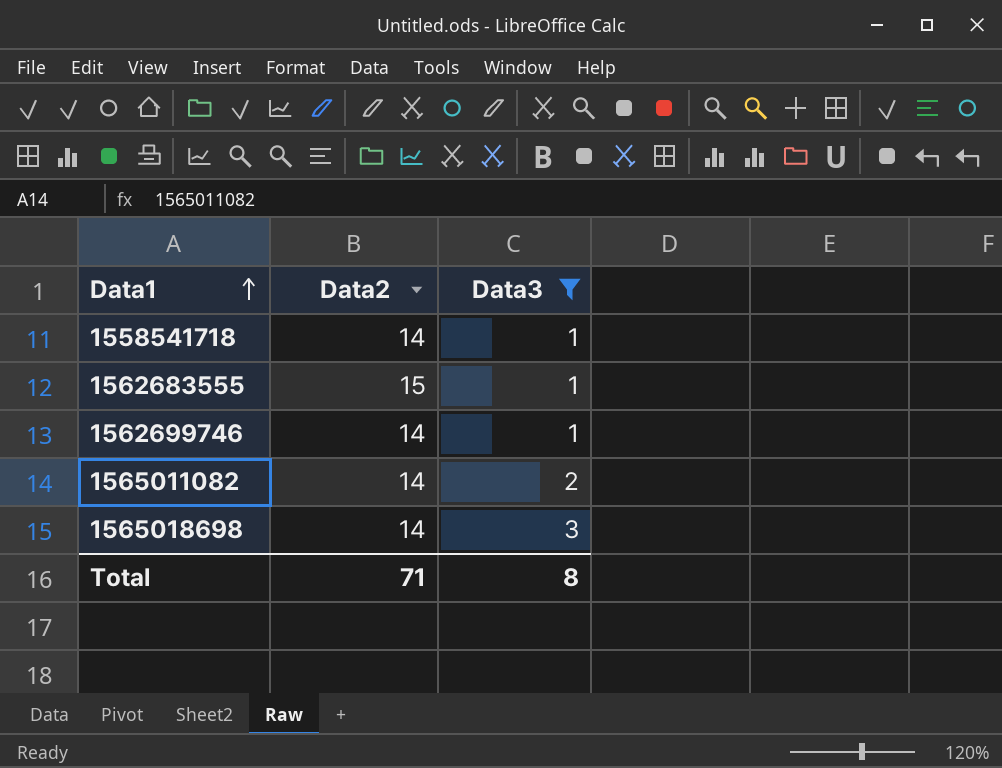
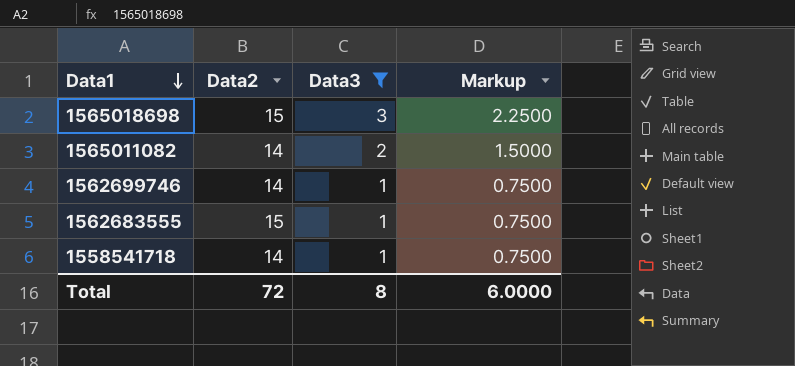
row order: Data1 ascending -> Data1 descending
column Markup | formula: none -> [Data3] * 0.75
1565018698 | Data2: 14 -> 15
Total | Data2: 71 -> 72

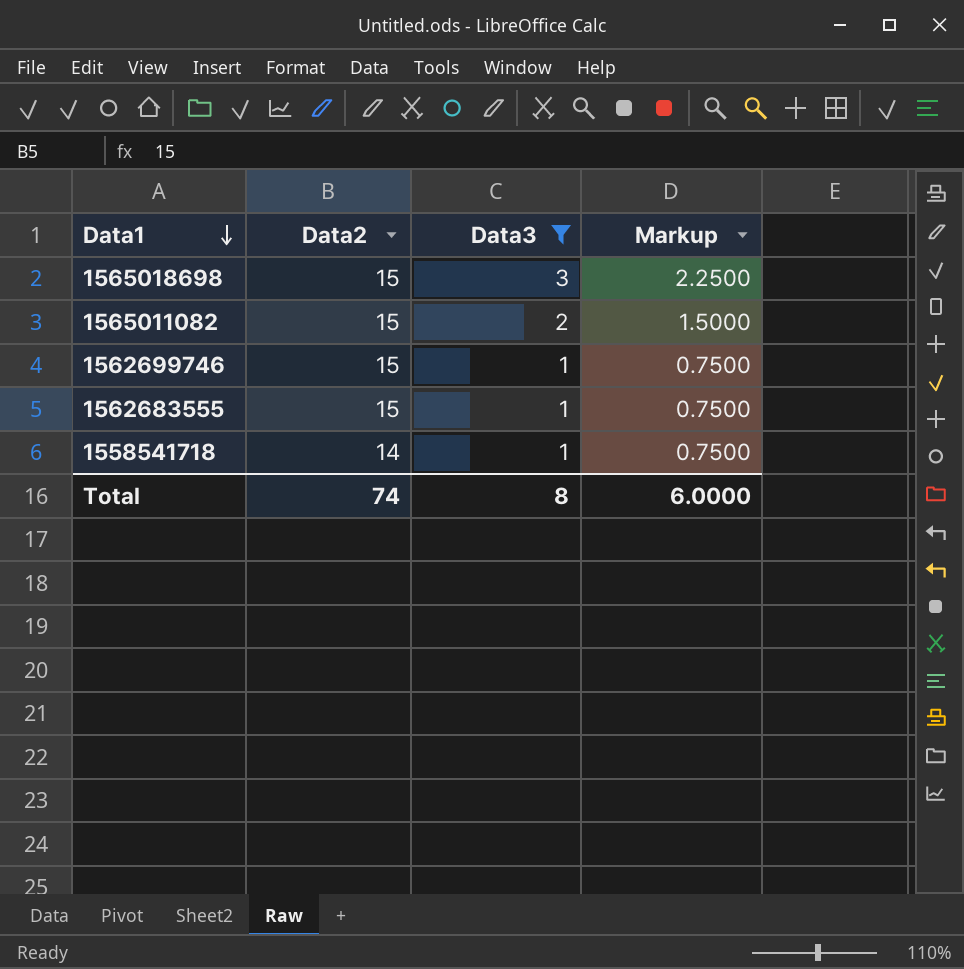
1565011082 | Data2: 14 -> 15
1562699746 | Data2: 14 -> 15
Total | Data2: 72 -> 74

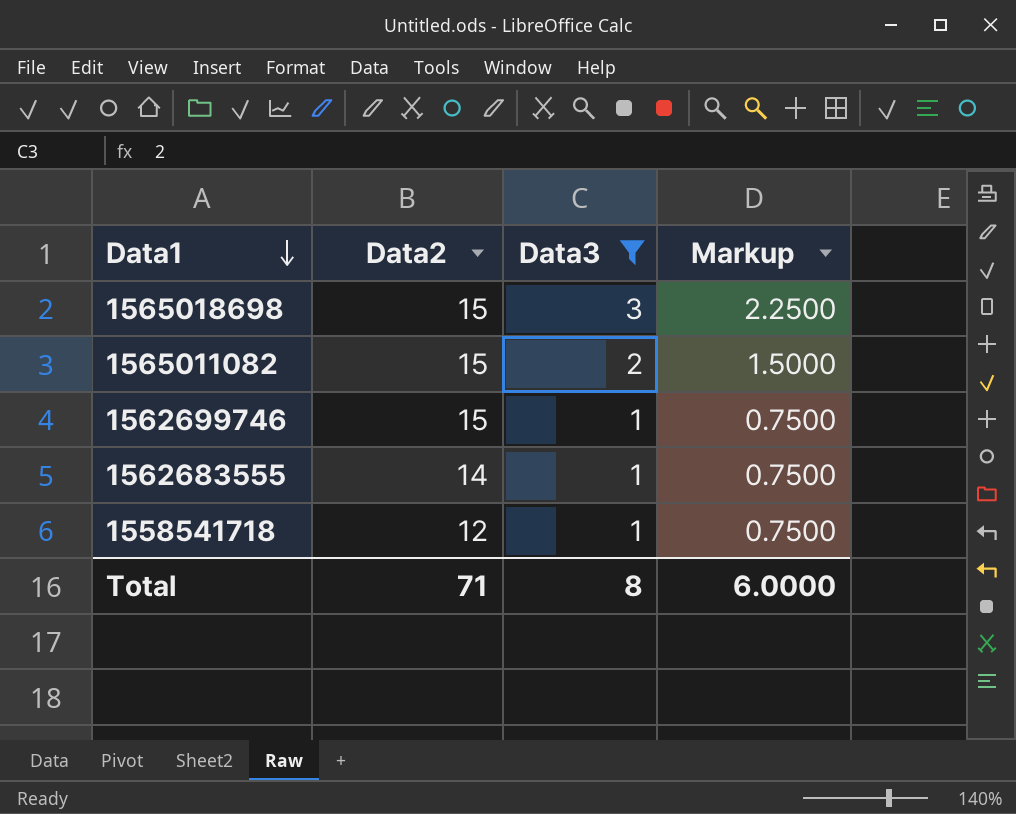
1562683555 | Data2: 15 -> 14
1558541718 | Data2: 14 -> 12
Total | Data2: 74 -> 71

